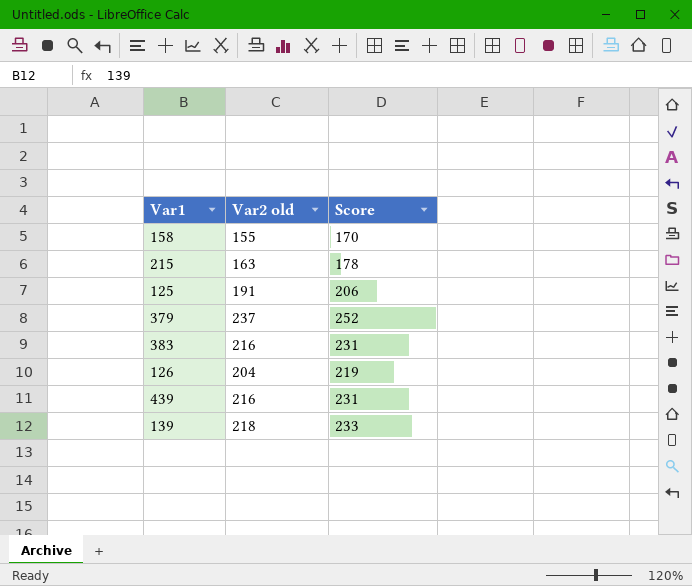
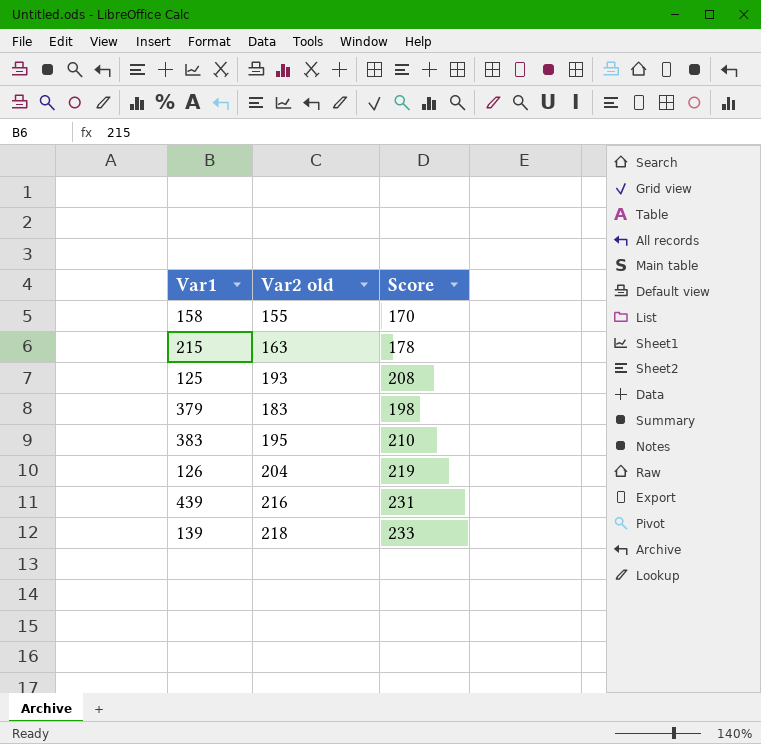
125 | Var2 old: 191 -> 193
125 | Score: 206 -> 208
379 | Var2 old: 237 -> 183
379 | Score: 252 -> 198
383 | Var2 old: 216 -> 195
383 | Score: 231 -> 210

